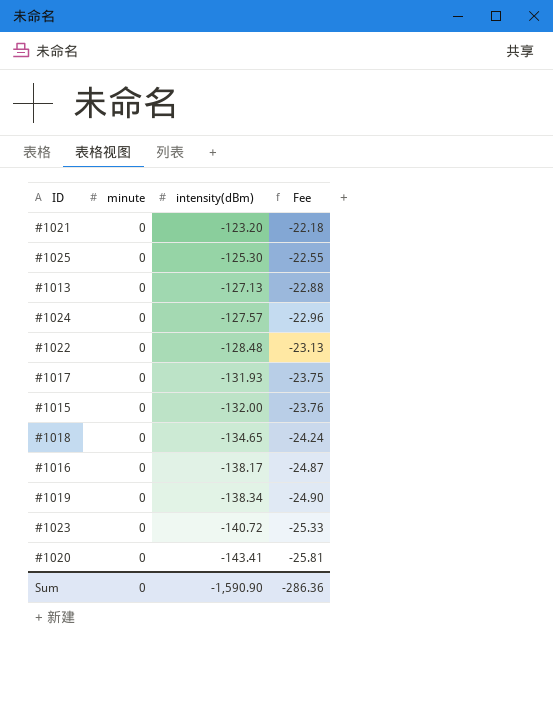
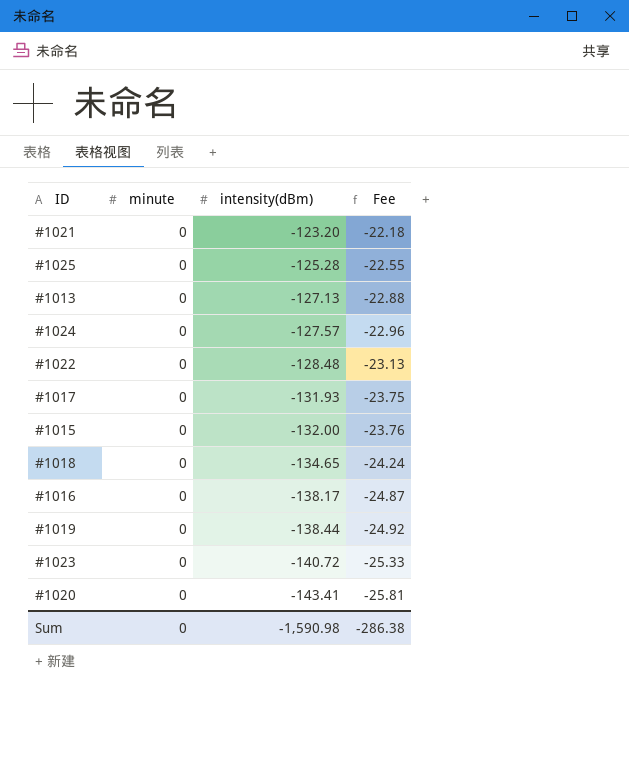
#1025 | intensity(dBm): -125.30 -> -125.28
#1019 | intensity(dBm): -138.34 -> -138.44
#1019 | Fee: -24.90 -> -24.92
Sum | intensity(dBm): -1,590.90 -> -1,590.98
Sum | Fee: -286.36 -> -286.38

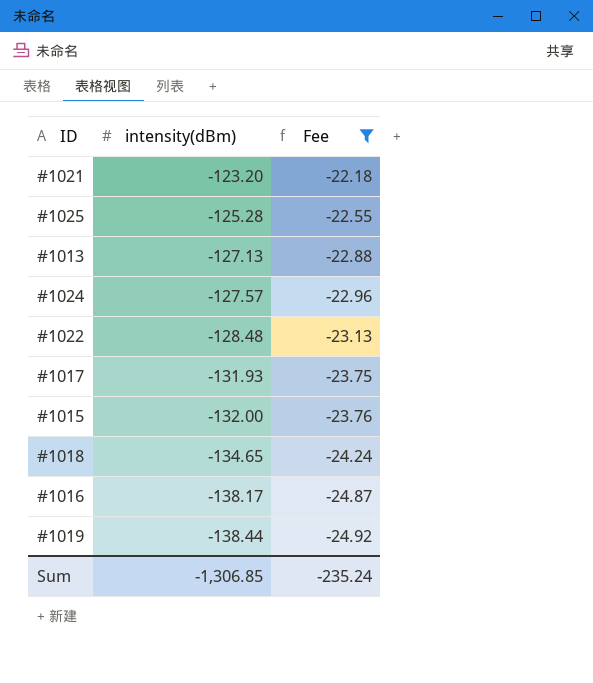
filter: none -> Fee >= -24.92
column minute | position: 2 -> none
Sum | intensity(dBm): -1,590.98 -> -1,306.85
Sum | Fee: -286.38 -> -235.24

